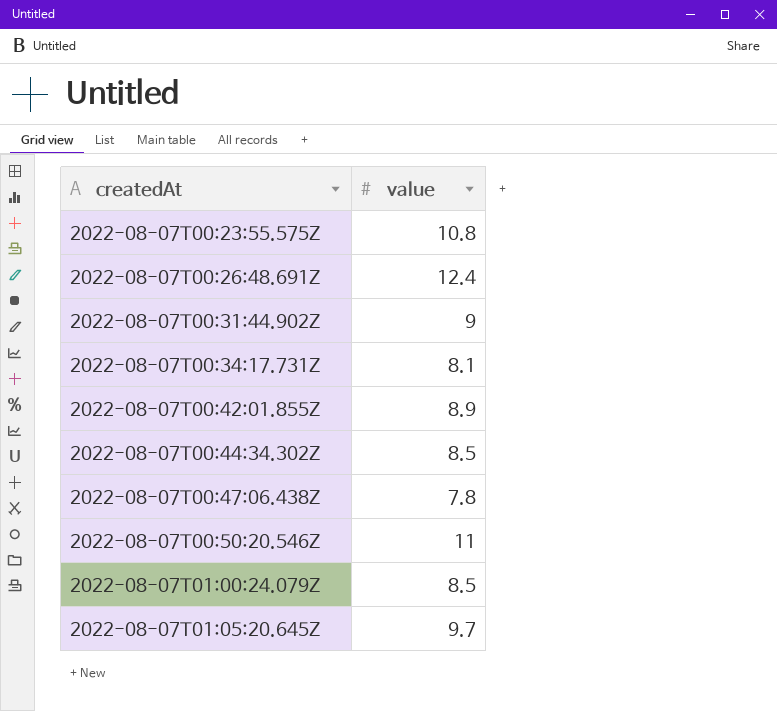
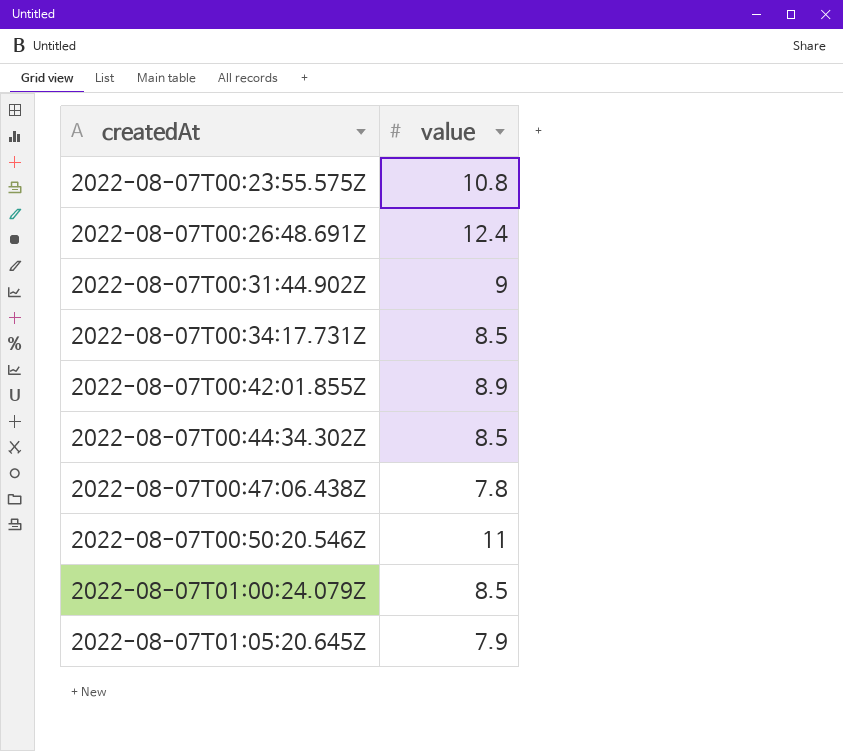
2022-08-07T00:34:17.731Z | value: 8.1 -> 8.5
2022-08-07T01:05:20.645Z | value: 9.7 -> 7.9

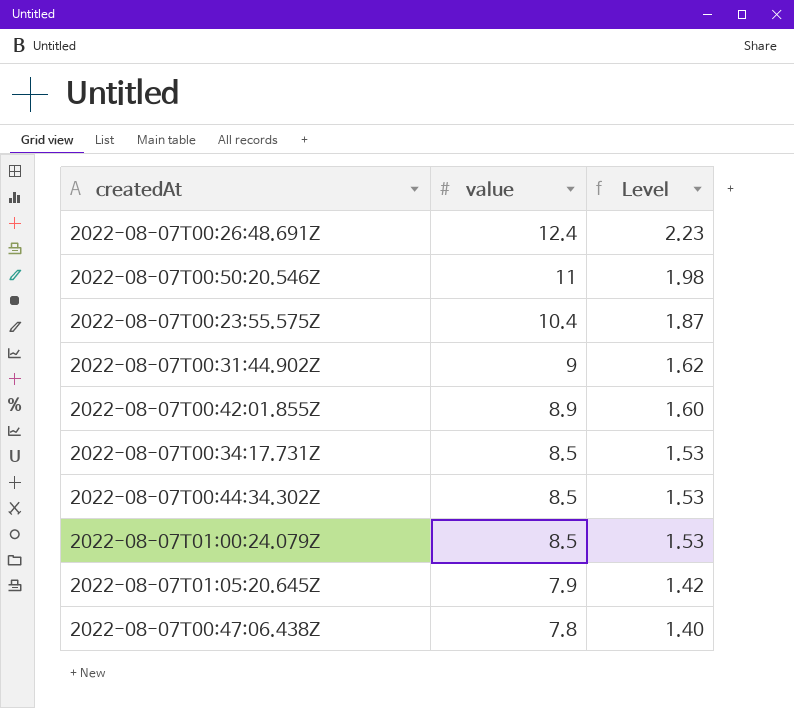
row order: createdAt ascending -> value descending
column Level | formula: none -> [value] * 0.18
2022-08-07T00:23:55.575Z | value: 10.8 -> 10.4

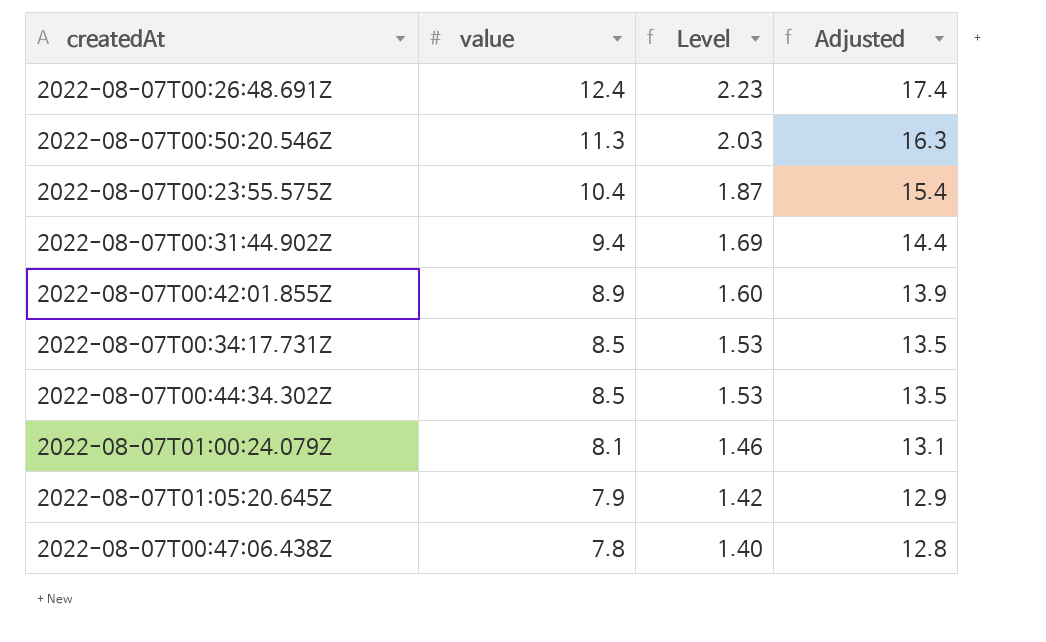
column Adjusted | formula: none -> [value] + 5
2022-08-07T00:50:20.546Z | value: 11 -> 11.3
2022-08-07T00:50:20.546Z | Level: 1.98 -> 2.03
2022-08-07T00:31:44.902Z | value: 9 -> 9.4
2022-08-07T00:31:44.902Z | Level: 1.62 -> 1.69
2022-08-07T01:00:24.079Z | value: 8.5 -> 8.1
2022-08-07T01:00:24.079Z | Level: 1.53 -> 1.46

